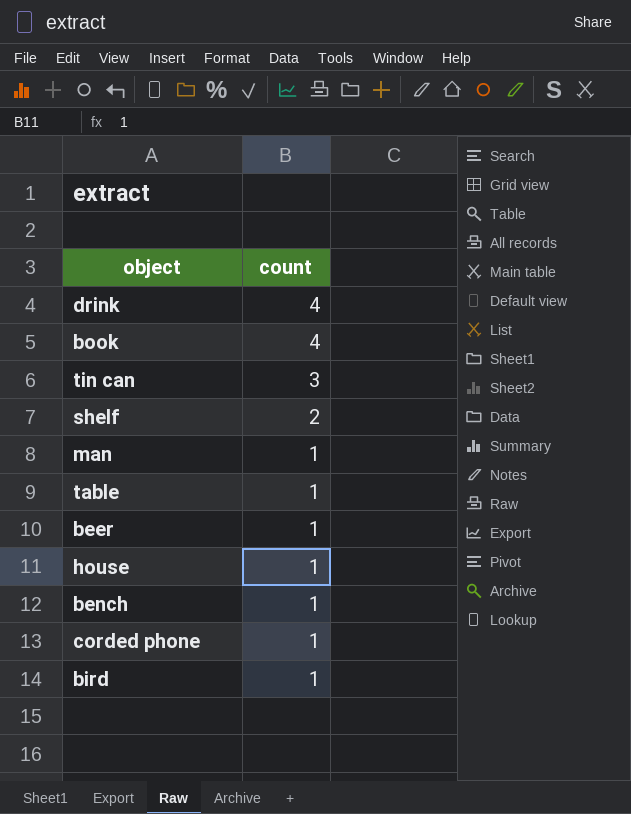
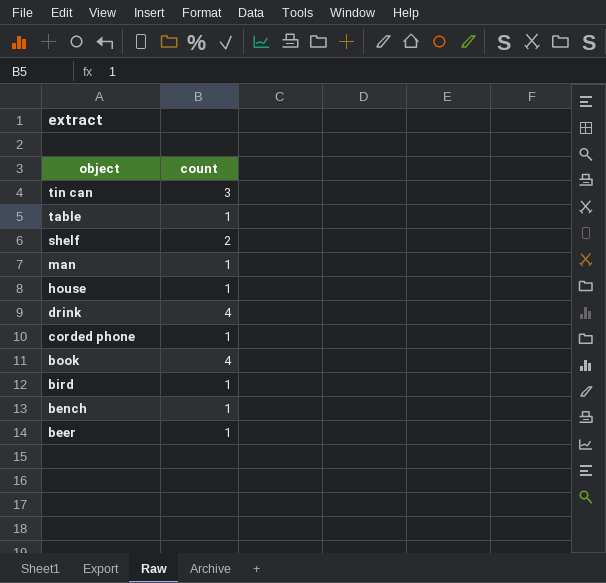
row order: count descending -> object descending

